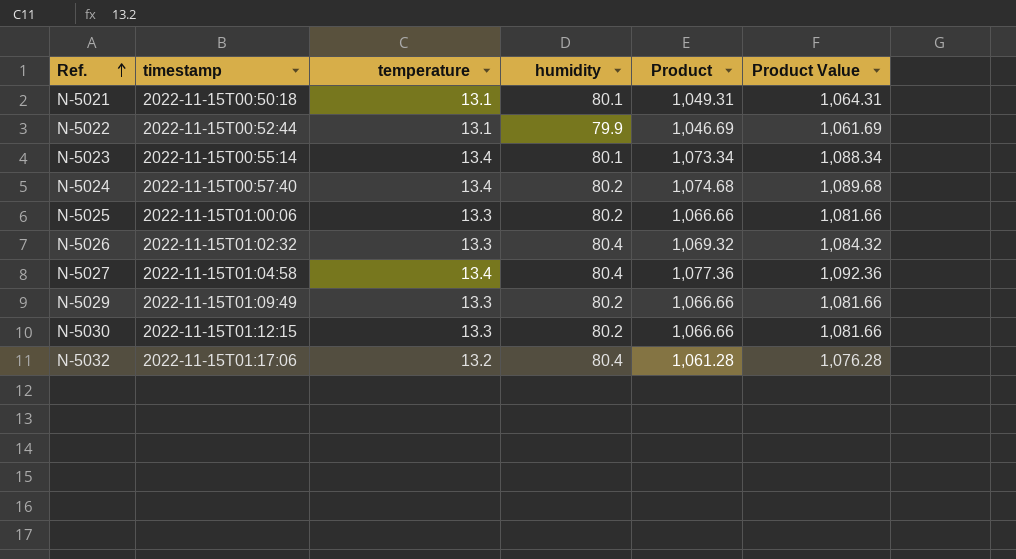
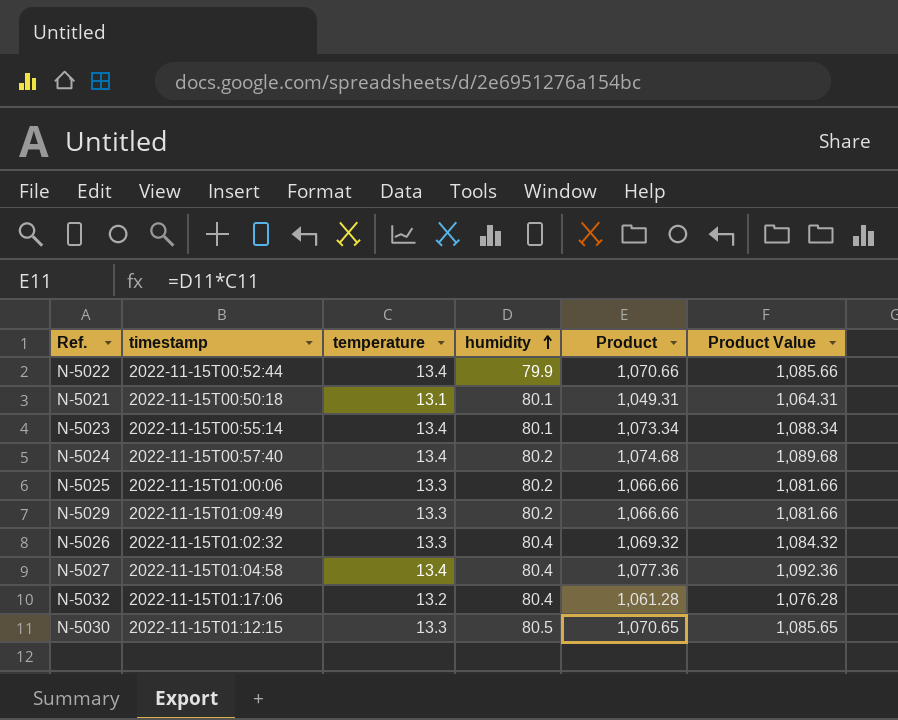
row order: Ref. ascending -> humidity ascending
N-5022 | temperature: 13.1 -> 13.4
N-5022 | Product: 1,046.69 -> 1,070.66
N-5022 | Product Value: 1,061.69 -> 1,085.66
N-5030 | humidity: 80.2 -> 80.5
N-5030 | Product: 1,066.66 -> 1,070.65
N-5030 | Product Value: 1,081.66 -> 1,085.65

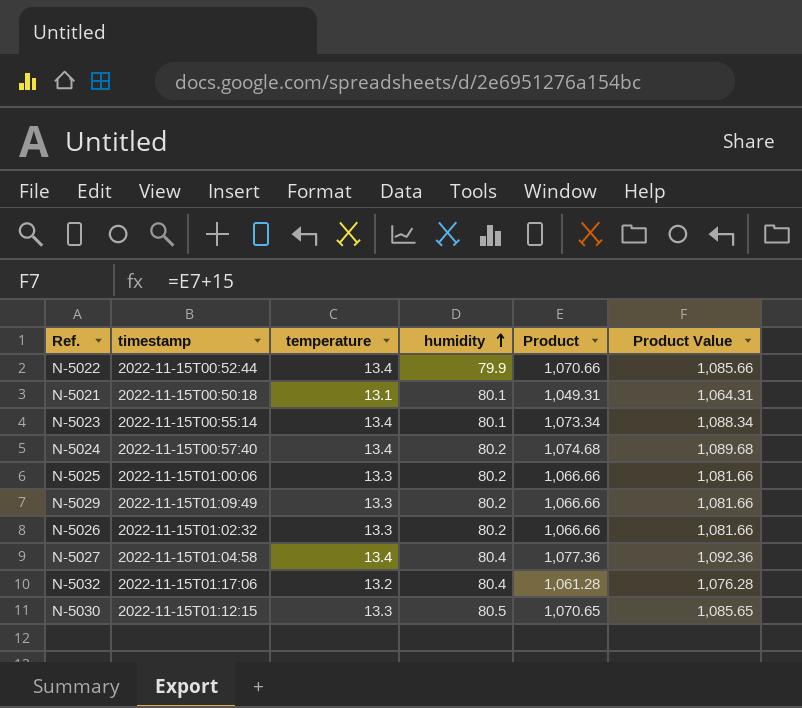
N-5026 | humidity: 80.4 -> 80.2
N-5026 | Product: 1,069.32 -> 1,066.66
N-5026 | Product Value: 1,084.32 -> 1,081.66

